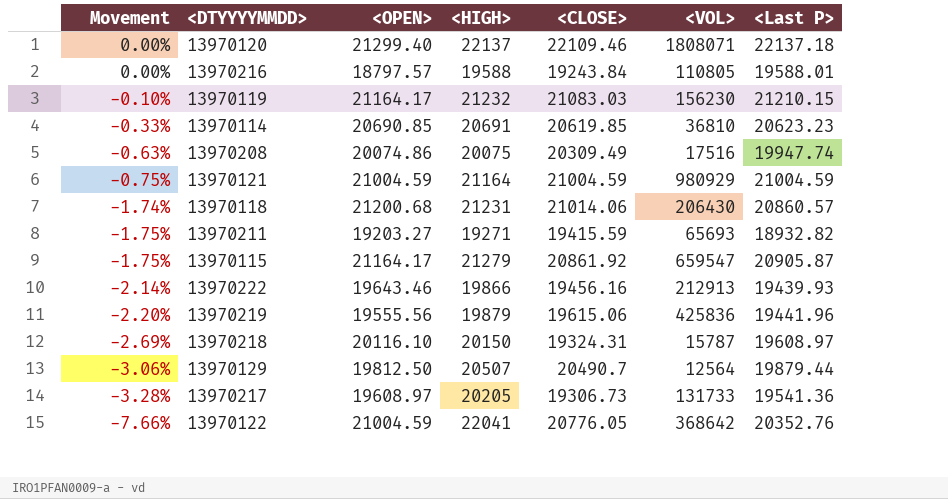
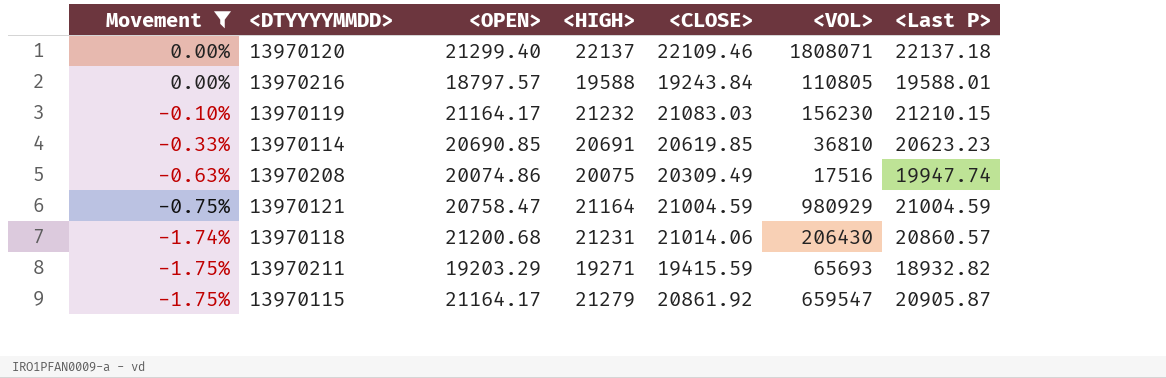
filter: none -> Movement >= -1.75%
13970121 | <OPEN>: 21004.59 -> 20758.47
13970211 | <OPEN>: 19203.27 -> 19203.29

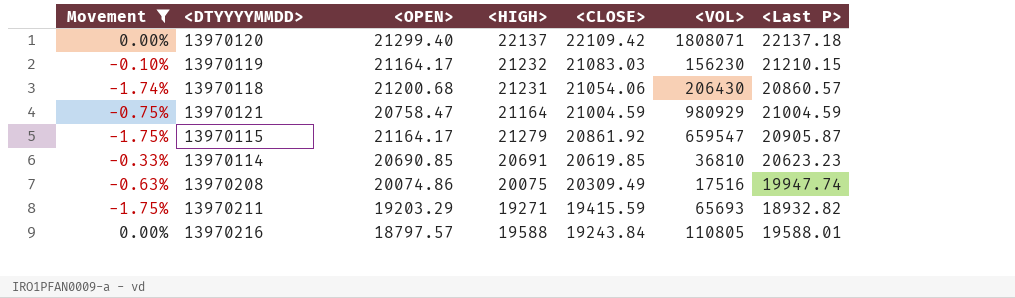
row order: Movement descending -> <CLOSE> descending
13970120 | <CLOSE>: 22109.46 -> 22109.42
13970118 | <CLOSE>: 21014.06 -> 21054.06

